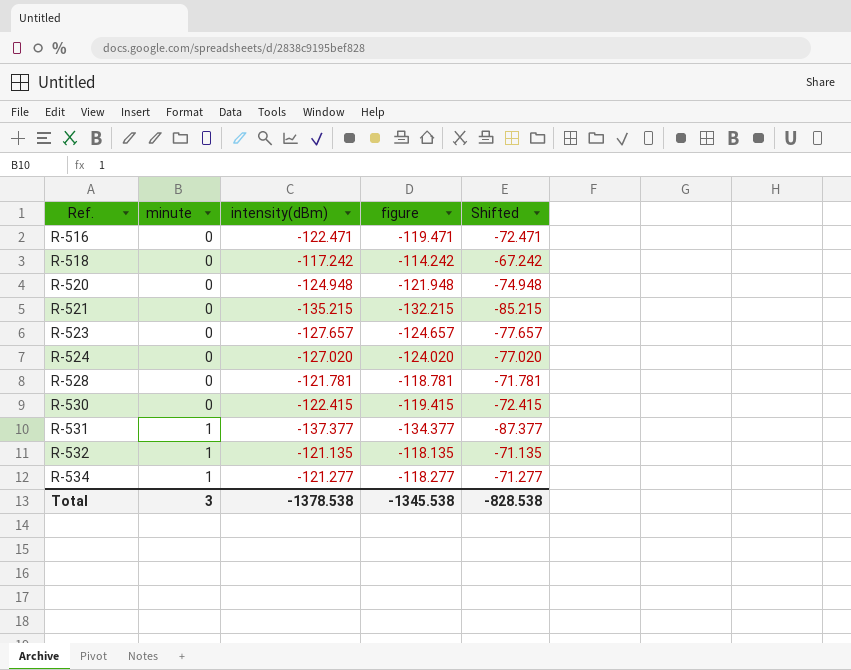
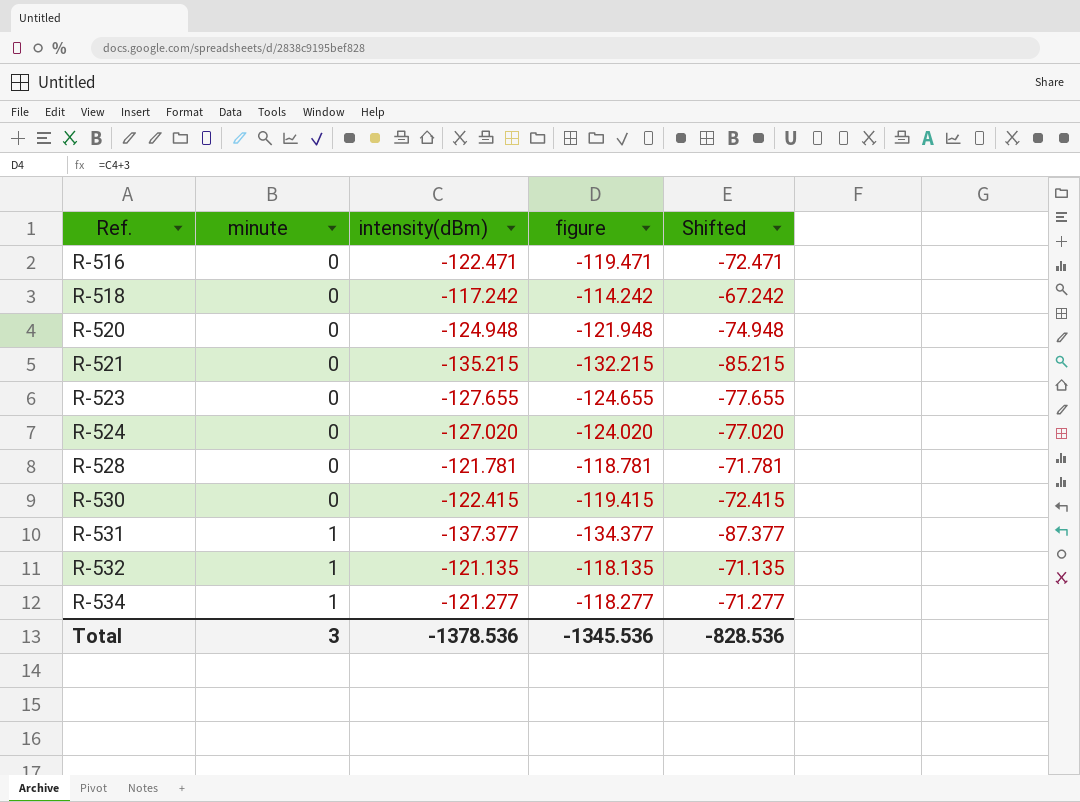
R-523 | intensity(dBm): -127.657 -> -127.655
R-523 | figure: -124.657 -> -124.655
R-523 | Shifted: -77.657 -> -77.655
Total | intensity(dBm): -1378.538 -> -1378.536
Total | figure: -1345.538 -> -1345.536
Total | Shifted: -828.538 -> -828.536

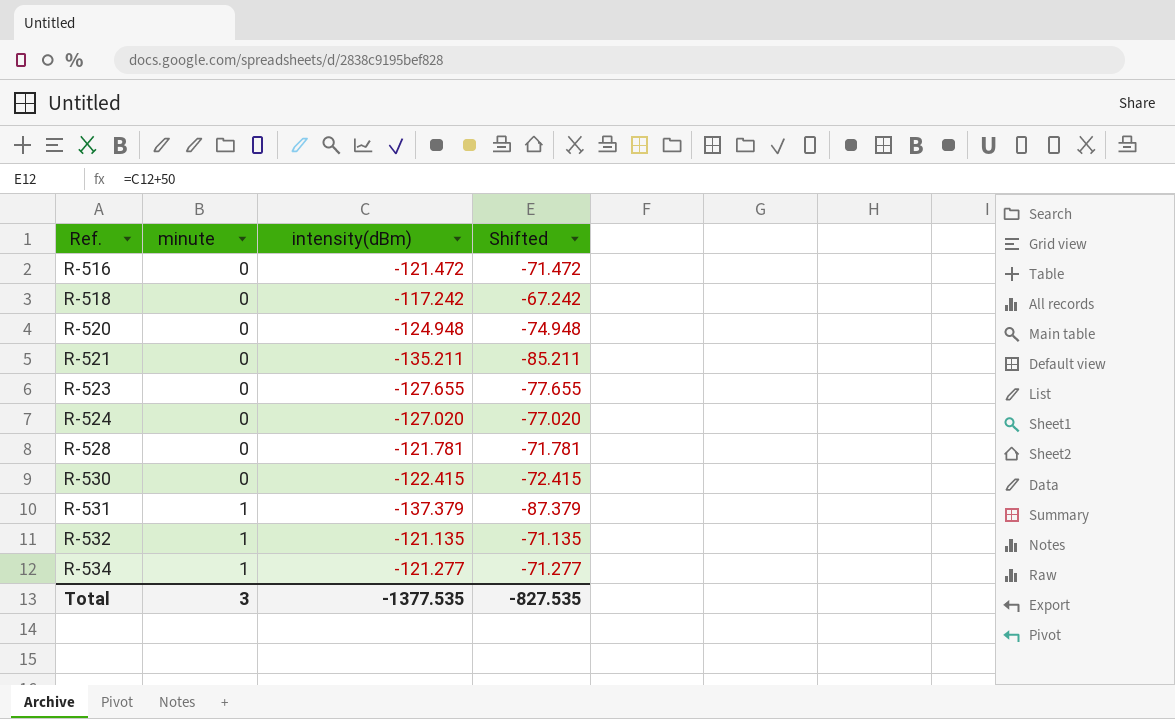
column figure | formula: [intensity(dBm)] + 3 -> none
R-516 | intensity(dBm): -122.471 -> -121.472
R-516 | Shifted: -72.471 -> -71.472
R-521 | intensity(dBm): -135.215 -> -135.211
R-521 | Shifted: -85.215 -> -85.211
R-531 | intensity(dBm): -137.377 -> -137.379
R-531 | Shifted: -87.377 -> -87.379
Total | intensity(dBm): -1378.536 -> -1377.535
Total | Shifted: -828.536 -> -827.535

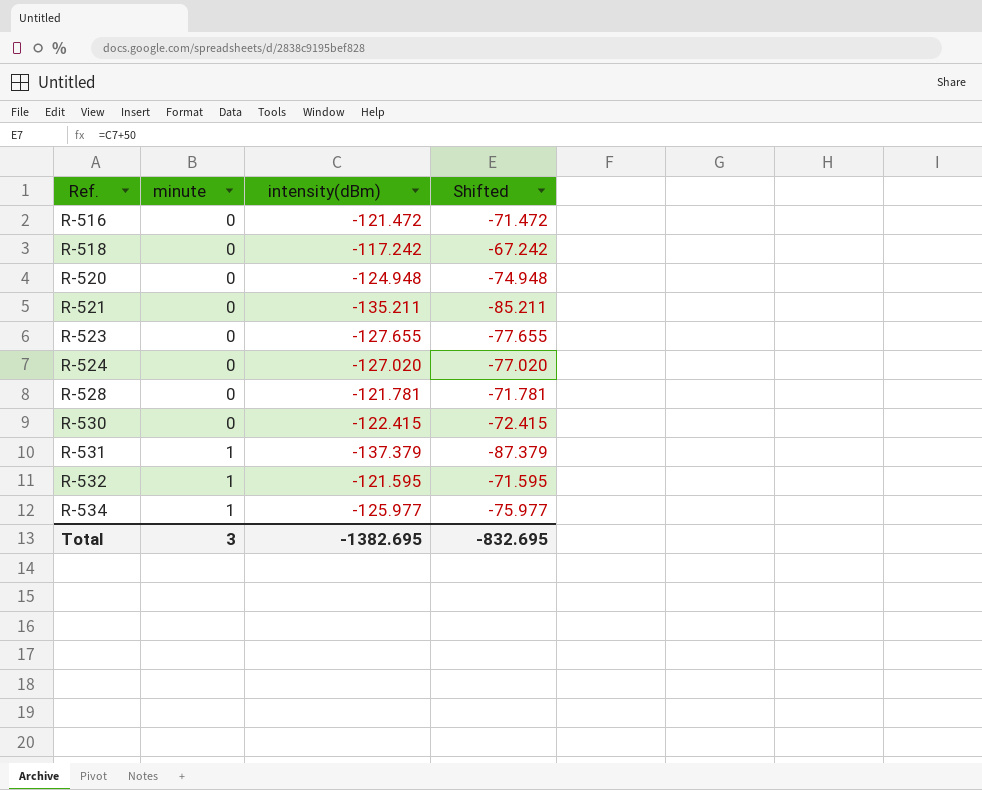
R-532 | intensity(dBm): -121.135 -> -121.595
R-532 | Shifted: -71.135 -> -71.595
R-534 | intensity(dBm): -121.277 -> -125.977
R-534 | Shifted: -71.277 -> -75.977
Total | intensity(dBm): -1377.535 -> -1382.695
Total | Shifted: -827.535 -> -832.695

